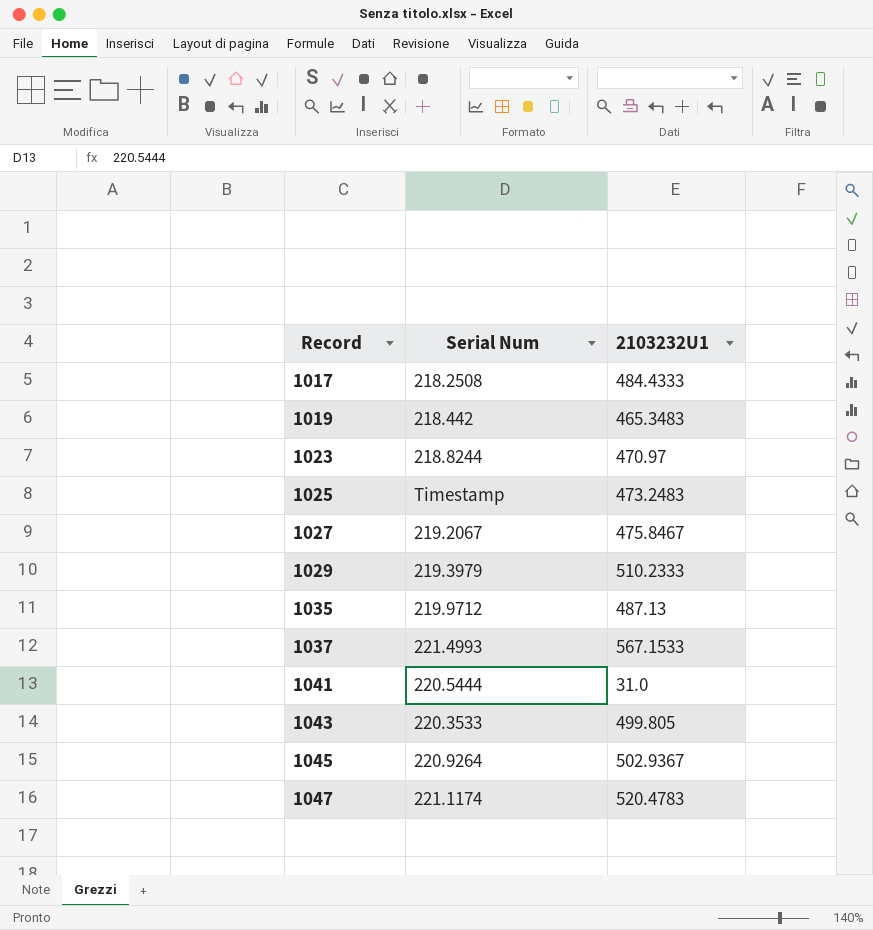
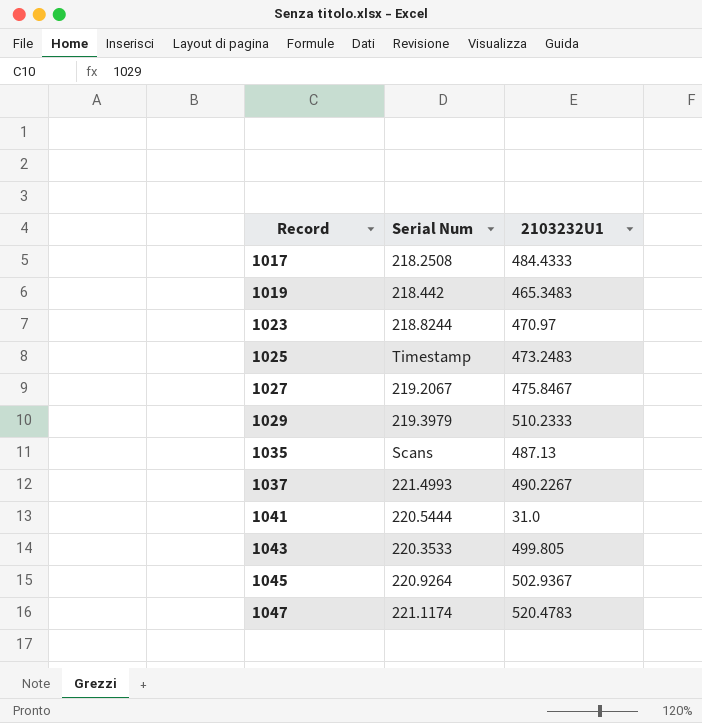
1035 | Serial Num: 219.9712 -> Scans
1037 | 2103232U1: 567.1533 -> 490.2267

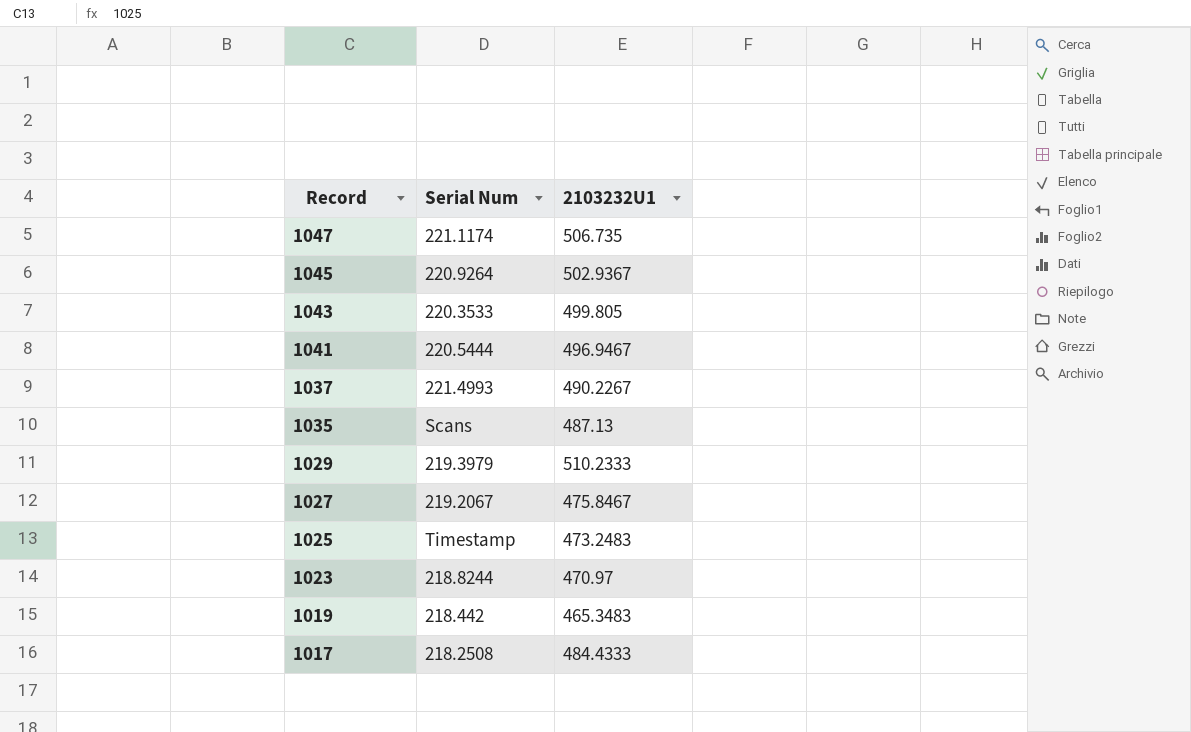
row order: Record ascending -> Record descending
1047 | 2103232U1: 520.4783 -> 506.735
1041 | 2103232U1: 31.0 -> 496.9467

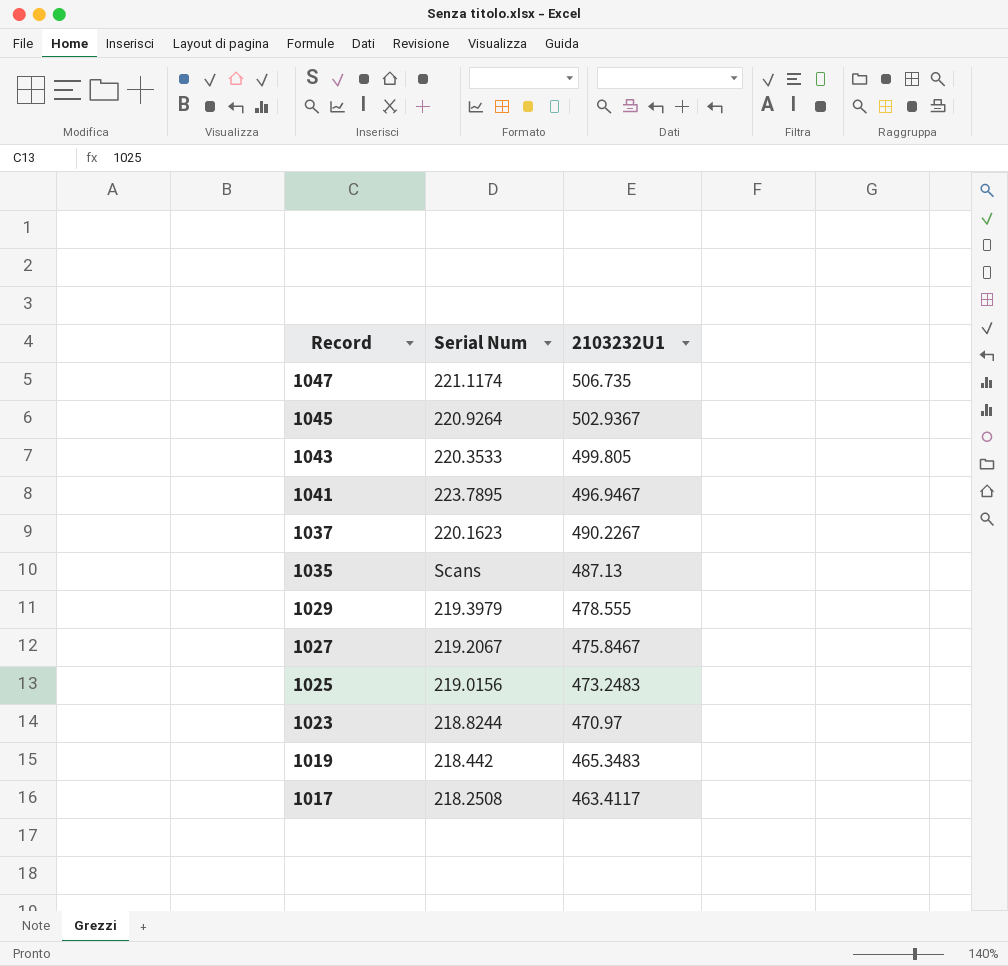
1041 | Serial Num: 220.5444 -> 223.7895
1037 | Serial Num: 221.4993 -> 220.1623
1029 | 2103232U1: 510.2333 -> 478.555
1025 | Serial Num: Timestamp -> 219.0156
1017 | 2103232U1: 484.4333 -> 463.4117

